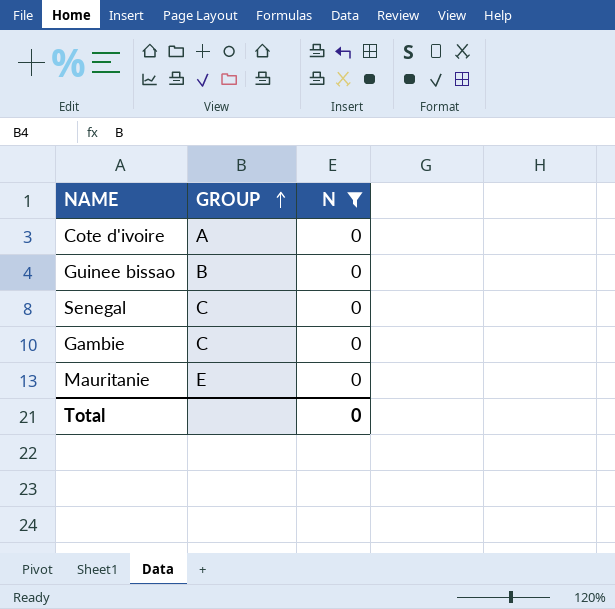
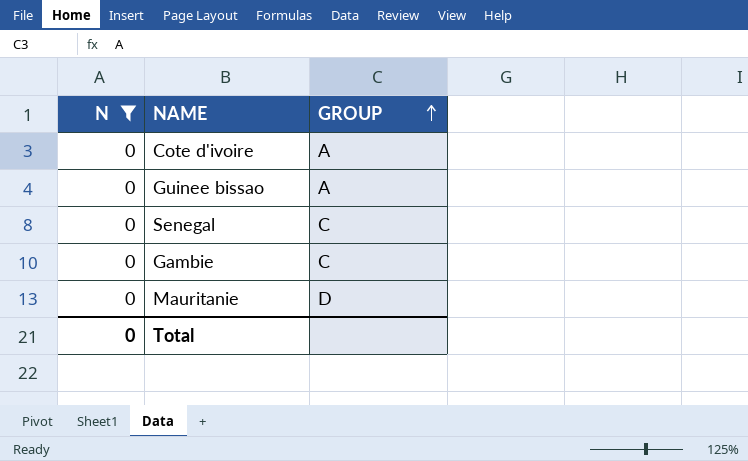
column N | position: 3 -> 1
Guinee bissao | GROUP: B -> A
Mauritanie | GROUP: E -> D

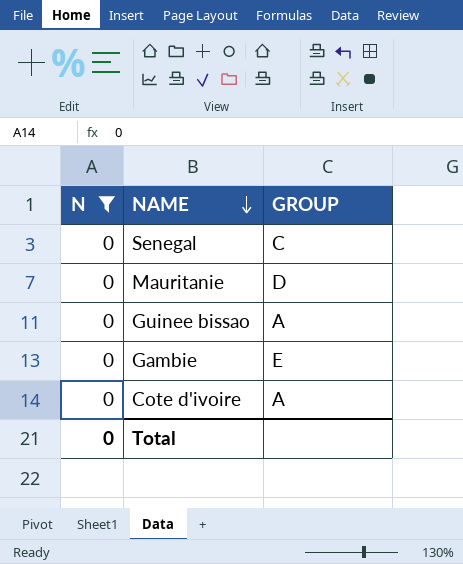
row order: GROUP ascending -> NAME descending
Gambie | GROUP: C -> E

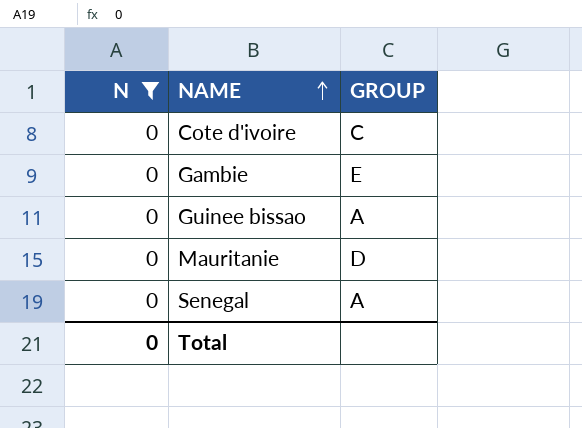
row order: NAME descending -> NAME ascending
Cote d'ivoire | GROUP: A -> C
Senegal | GROUP: C -> A

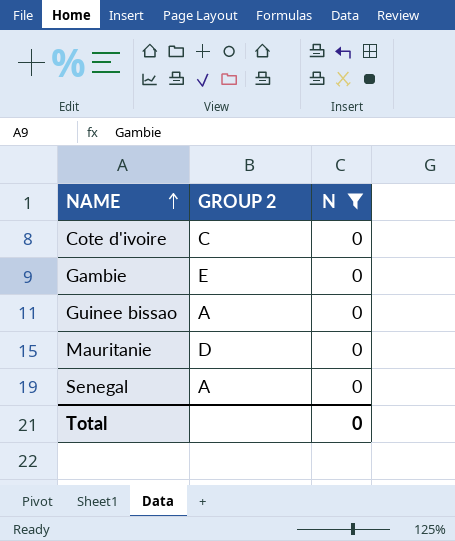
column name: GROUP -> GROUP 2
column N | position: 1 -> 3

